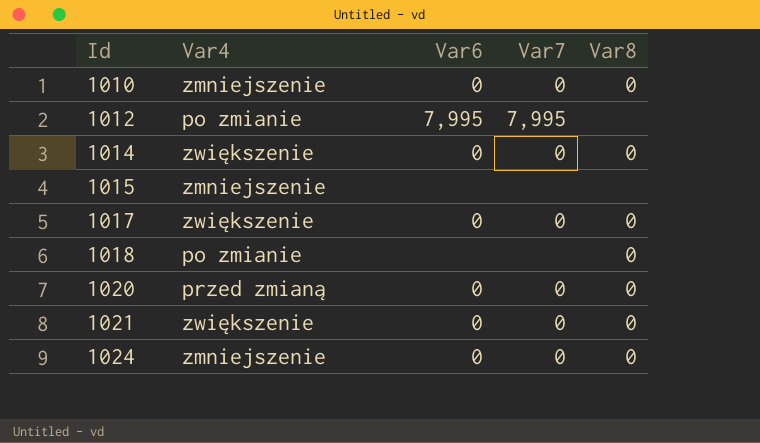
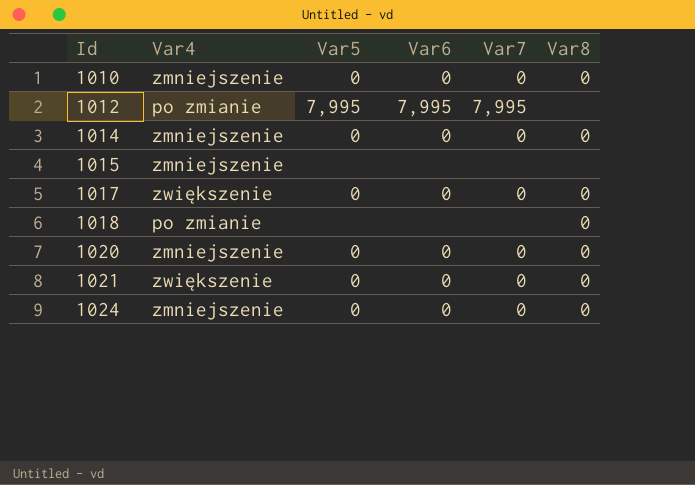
column Var5 | position: none -> 3
1014 | Var4: zwiększenie -> zmniejszenie
1020 | Var4: przed zmianą -> zmniejszenie

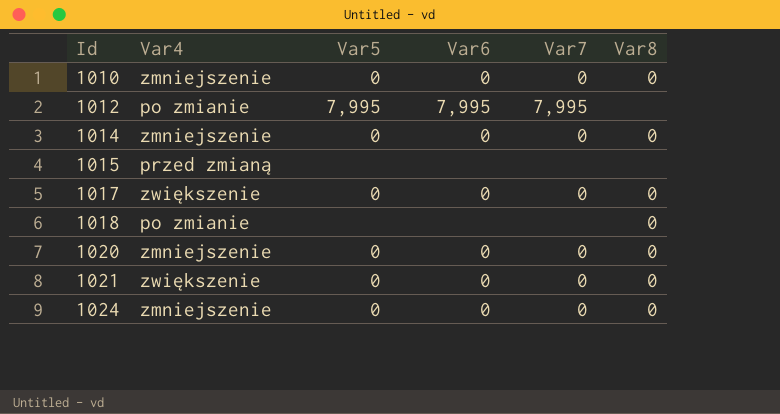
1015 | Var4: zmniejszenie -> przed zmianą

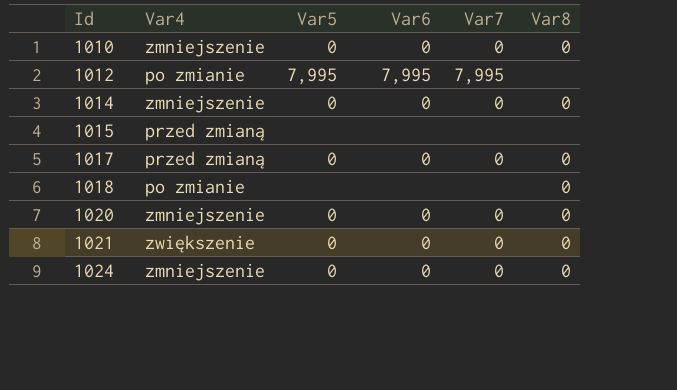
1017 | Var4: zwiększenie -> przed zmianą

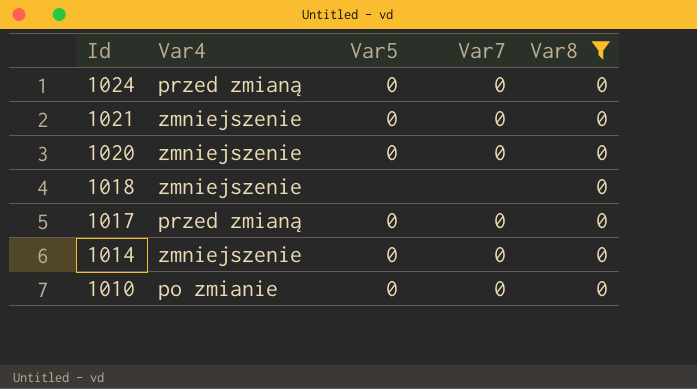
filter: none -> Var8 = 0
row order: Id ascending -> Id descending
column Var6 | position: 4 -> none
1024 | Var4: zmniejszenie -> przed zmianą
1021 | Var4: zwiększenie -> zmniejszenie
1018 | Var4: po zmianie -> zmniejszenie
1010 | Var4: zmniejszenie -> po zmianie

